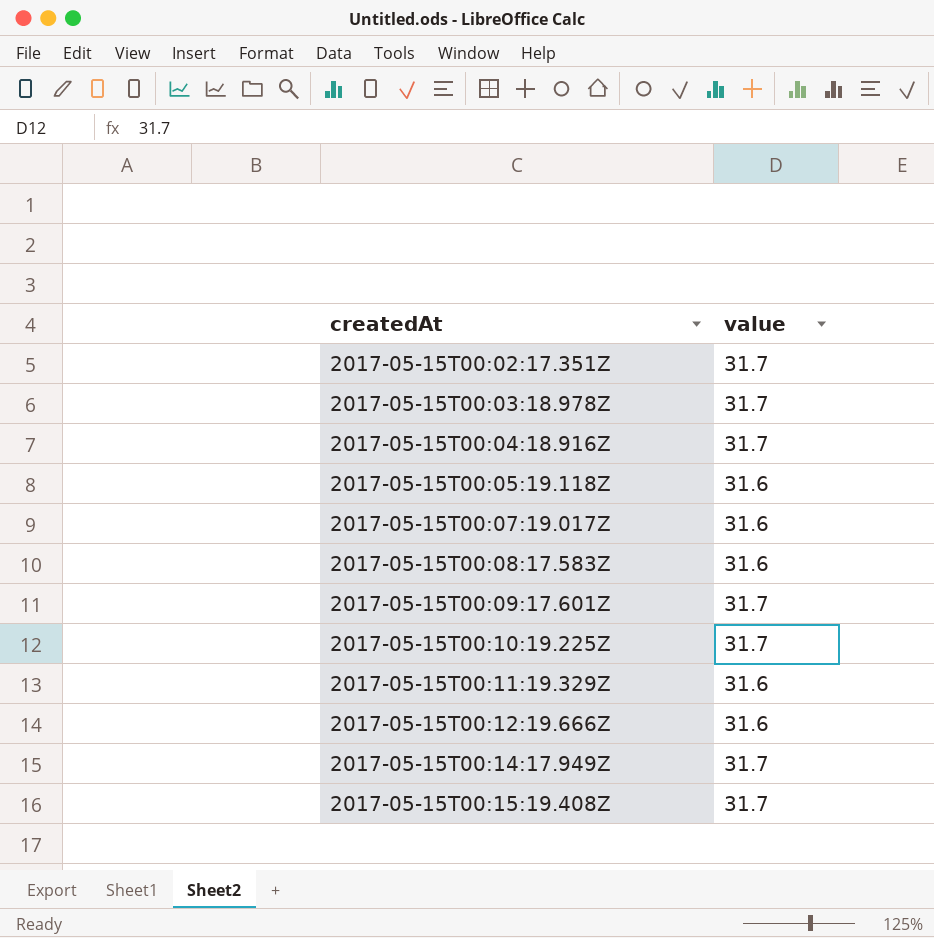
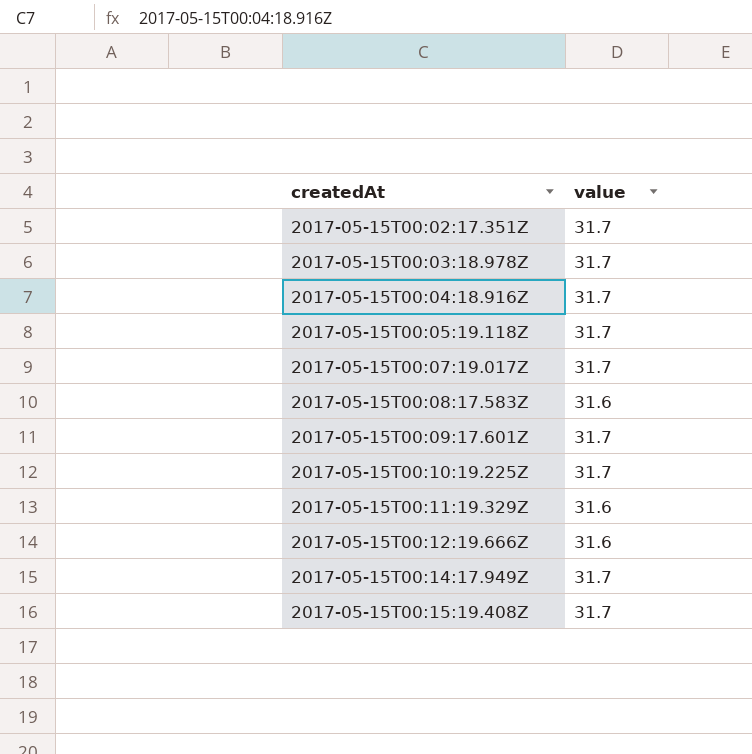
2017-05-15T00:05:19.118Z | value: 31.6 -> 31.7
2017-05-15T00:07:19.017Z | value: 31.6 -> 31.7

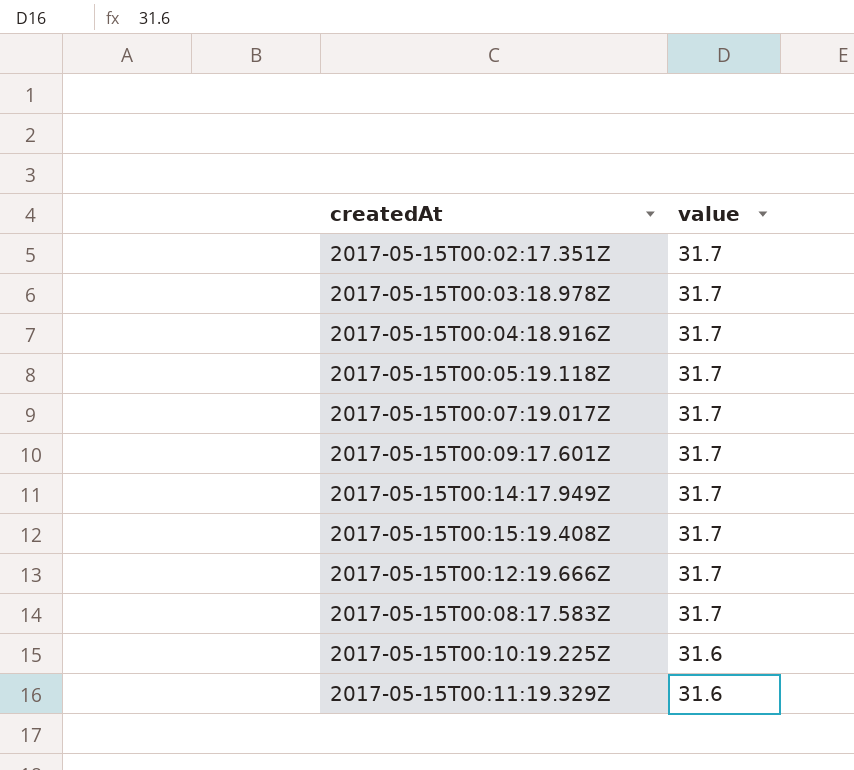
row order: createdAt ascending -> value descending
2017-05-15T00:12:19.666Z | value: 31.6 -> 31.7
2017-05-15T00:08:17.583Z | value: 31.6 -> 31.7
2017-05-15T00:10:19.225Z | value: 31.7 -> 31.6

